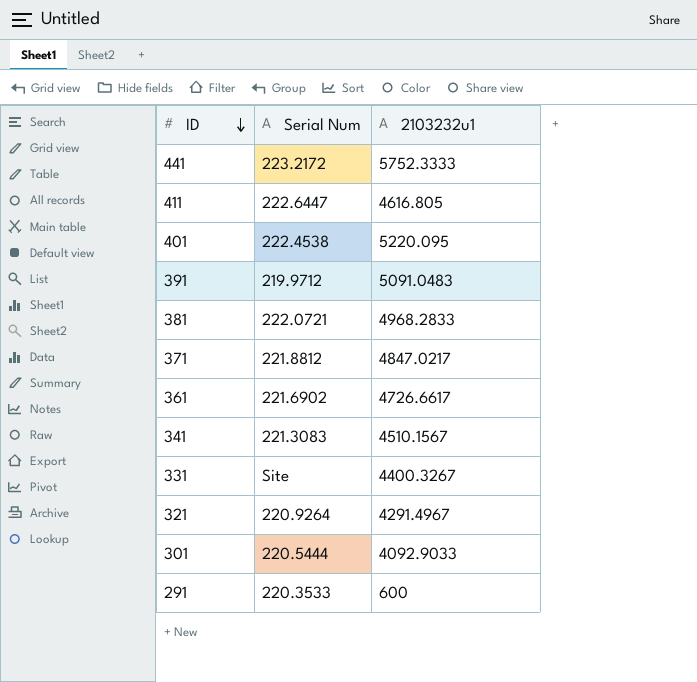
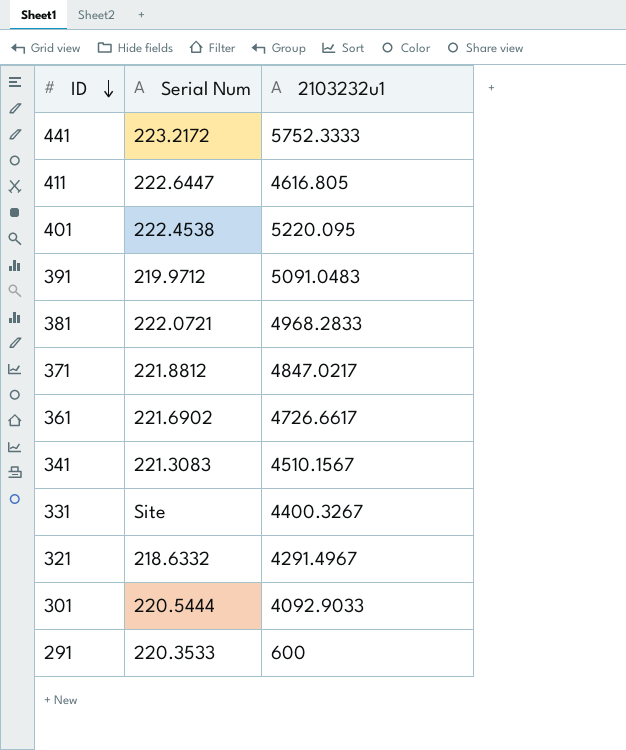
321 | Serial Num: 220.9264 -> 218.6332

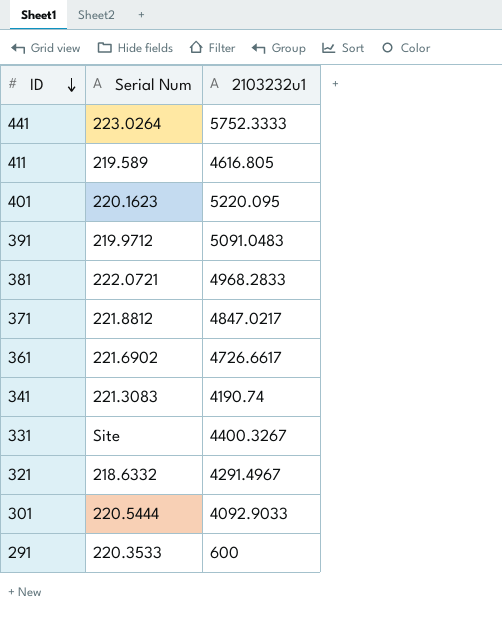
441 | Serial Num: 223.2172 -> 223.0264
411 | Serial Num: 222.6447 -> 219.589
401 | Serial Num: 222.4538 -> 220.1623
341 | 2103232u1: 4510.1567 -> 4190.74

